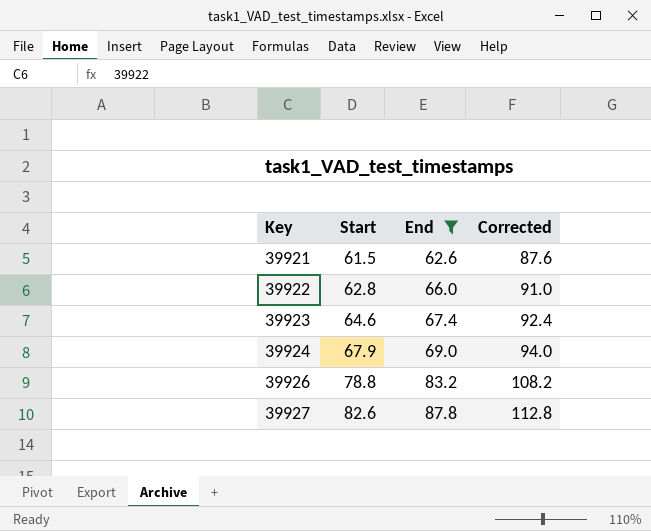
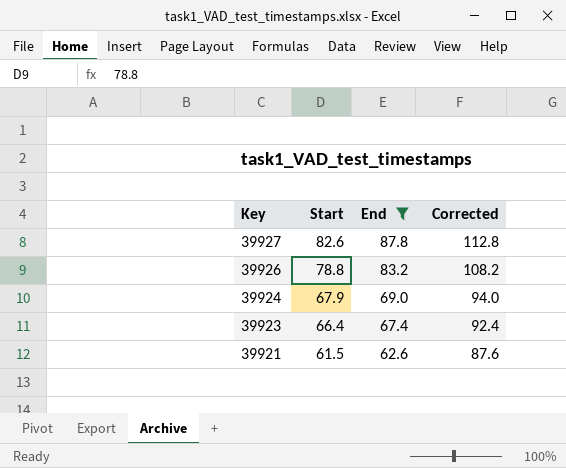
row order: Key ascending -> Key descending
row 39922: 62.8 | 66.0 | 91.0 -> none
39923 | Start: 64.6 -> 66.4

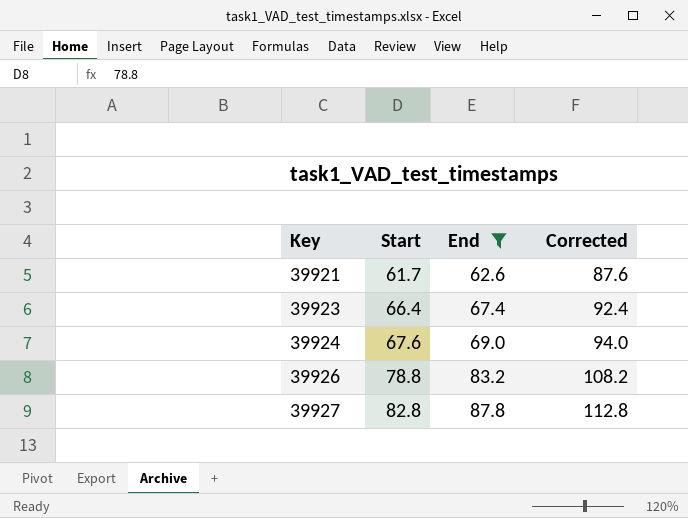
row order: Key descending -> Key ascending
39921 | Start: 61.5 -> 61.7
39924 | Start: 67.9 -> 67.6
39927 | Start: 82.6 -> 82.8

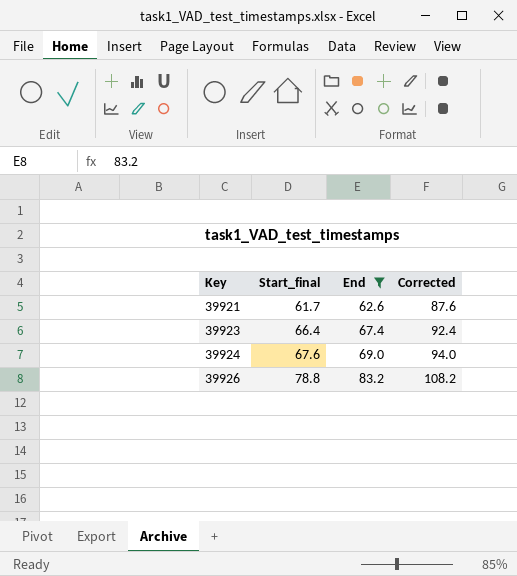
column name: Start -> Start_final
row 39927: 82.8 | 87.8 | 112.8 -> none

